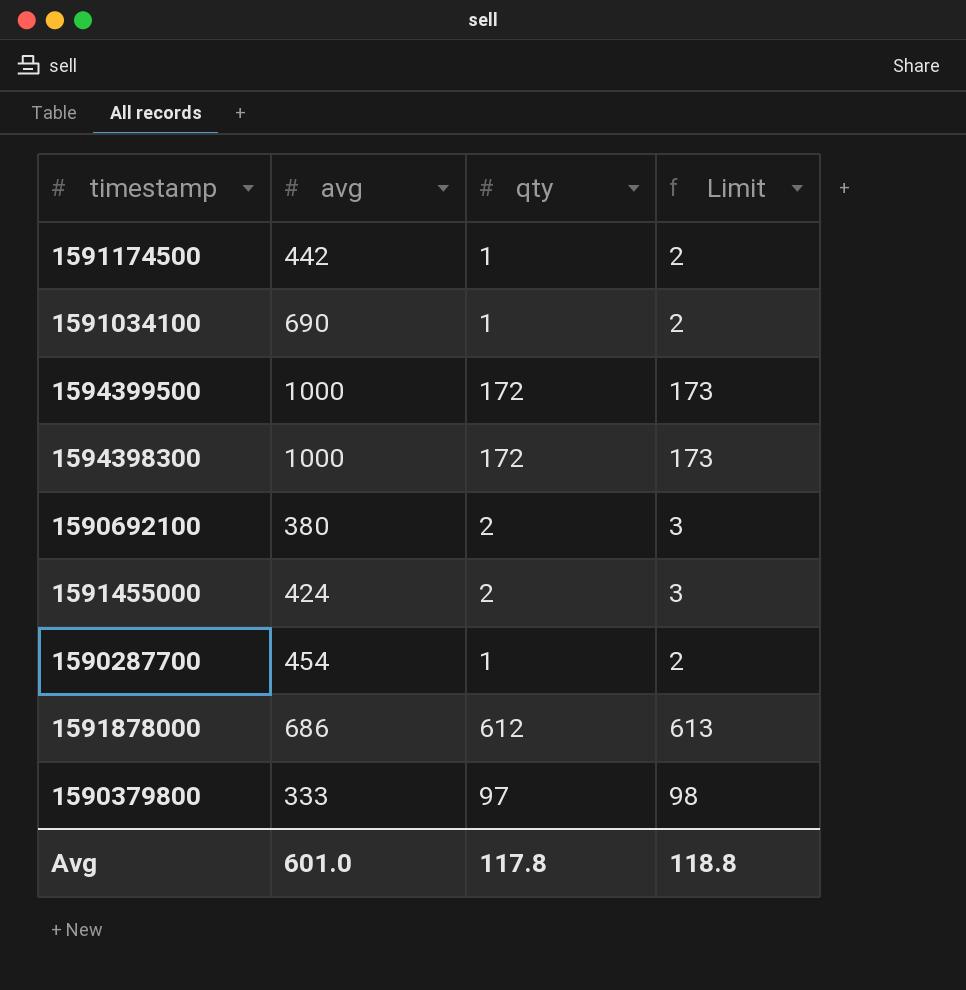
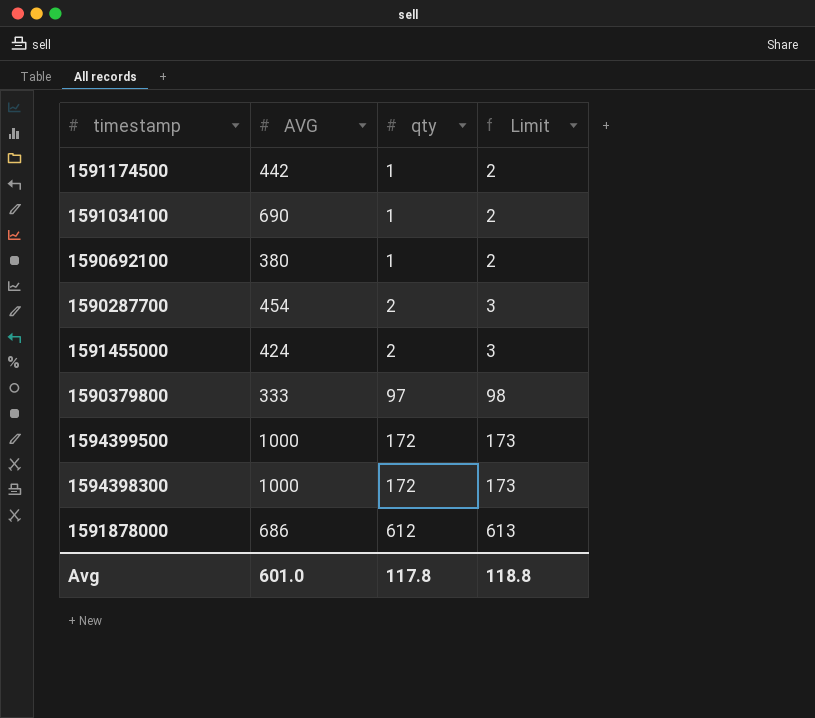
row order: none -> qty ascending
column name: avg -> AVG
1590692100 | qty: 2 -> 1
1590692100 | Limit: 3 -> 2
1590287700 | qty: 1 -> 2
1590287700 | Limit: 2 -> 3

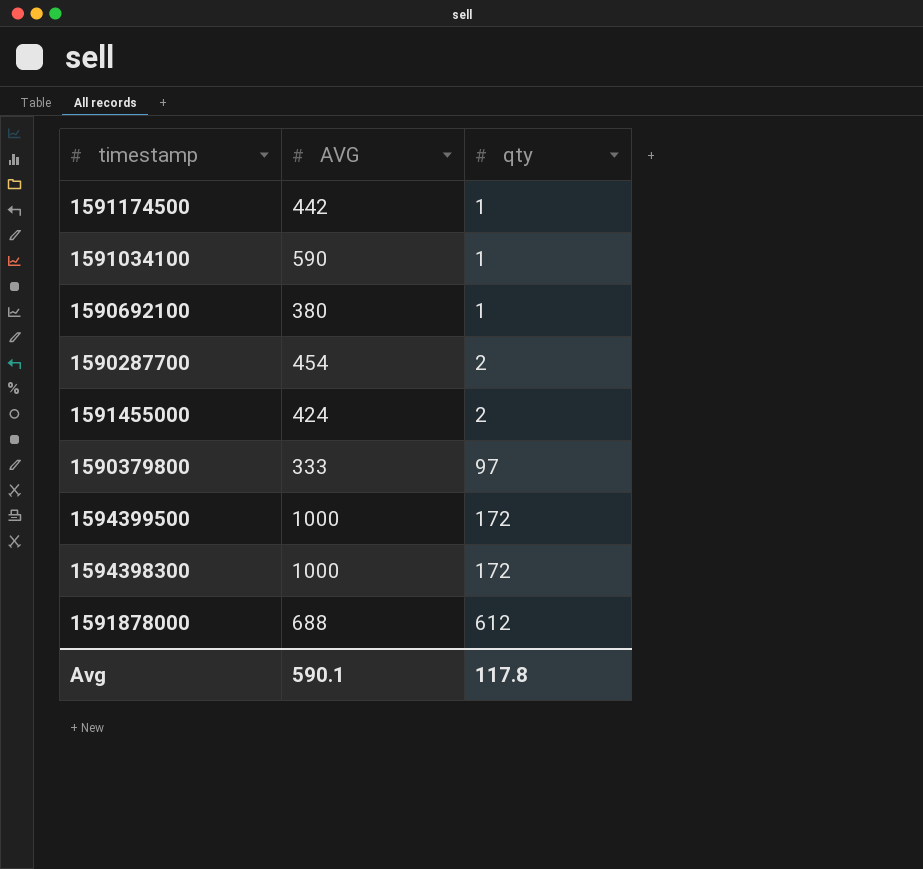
column Limit | formula: [qty] + 1 -> none
1591034100 | AVG: 690 -> 590
1591878000 | AVG: 686 -> 688
Avg | AVG: 601.0 -> 590.1

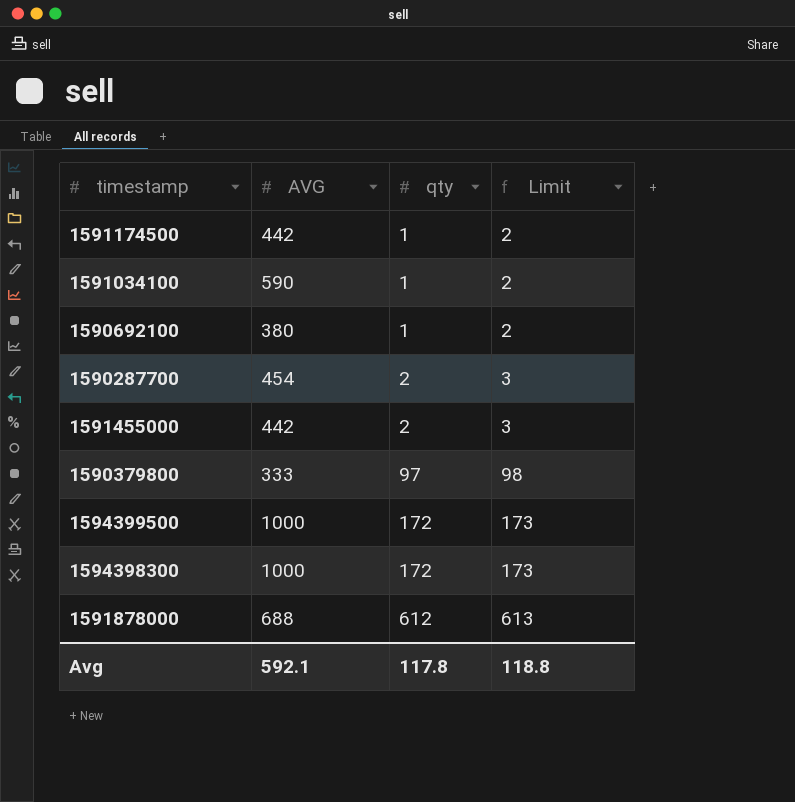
column Limit | formula: none -> [qty] + 1
1591455000 | AVG: 424 -> 442
Avg | AVG: 590.1 -> 592.1

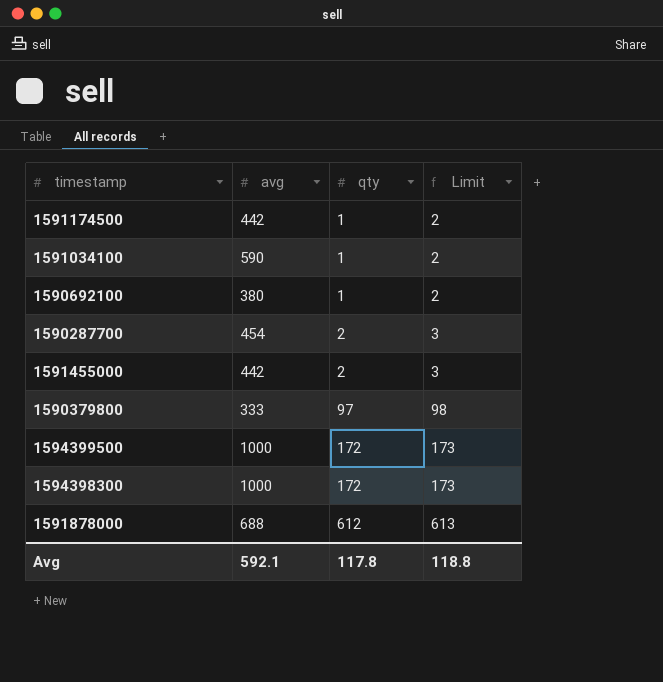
column name: AVG -> avg

